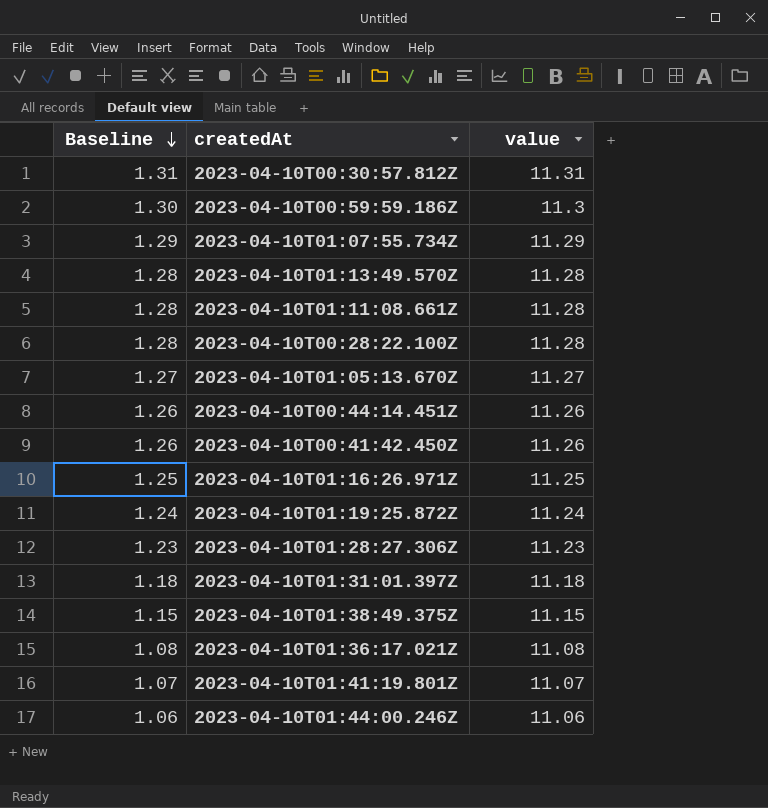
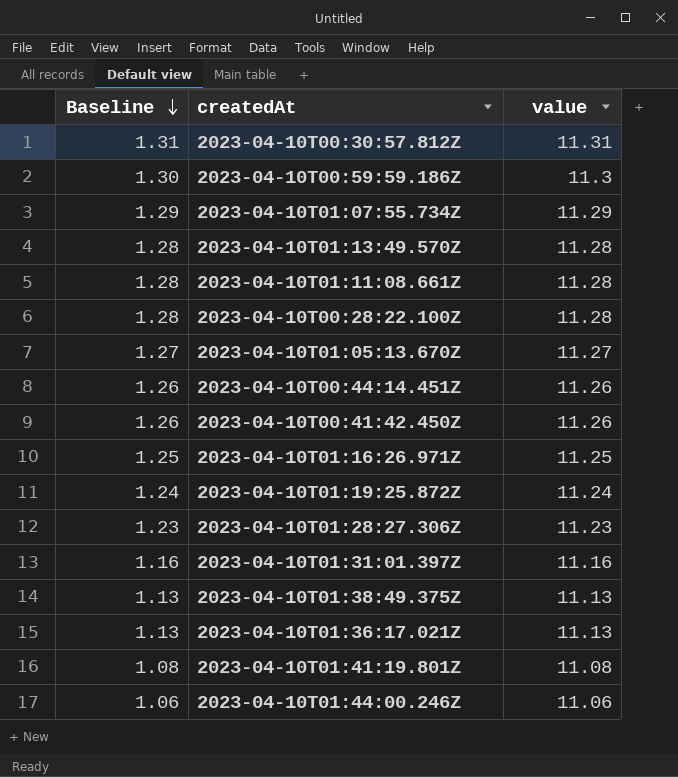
2023-04-10T01:31:01.397Z | Baseline: 1.18 -> 1.16
2023-04-10T01:31:01.397Z | value: 11.18 -> 11.16
2023-04-10T01:38:49.375Z | Baseline: 1.15 -> 1.13
2023-04-10T01:38:49.375Z | value: 11.15 -> 11.13
2023-04-10T01:36:17.021Z | Baseline: 1.08 -> 1.13
2023-04-10T01:36:17.021Z | value: 11.08 -> 11.13
2023-04-10T01:41:19.801Z | Baseline: 1.07 -> 1.08
2023-04-10T01:41:19.801Z | value: 11.07 -> 11.08

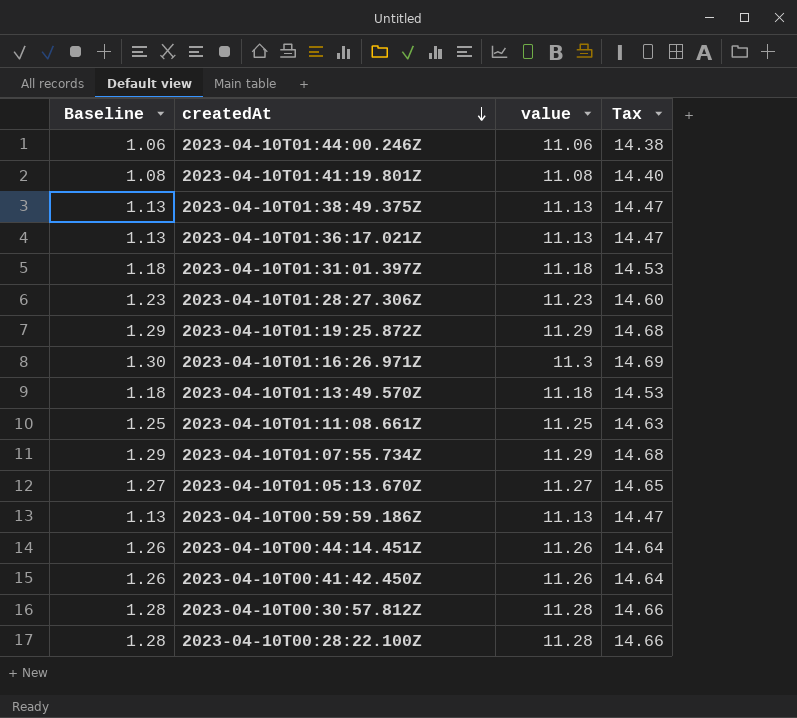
row order: Baseline descending -> createdAt descending
column Tax | formula: none -> [value] * 1.3
2023-04-10T01:31:01.397Z | Baseline: 1.16 -> 1.18
2023-04-10T01:31:01.397Z | value: 11.16 -> 11.18
2023-04-10T01:19:25.872Z | Baseline: 1.24 -> 1.29
2023-04-10T01:19:25.872Z | value: 11.24 -> 11.29
2023-04-10T01:16:26.971Z | Baseline: 1.25 -> 1.30
2023-04-10T01:16:26.971Z | value: 11.25 -> 11.3
2023-04-10T01:13:49.570Z | Baseline: 1.28 -> 1.18
2023-04-10T01:13:49.570Z | value: 11.28 -> 11.18
2023-04-10T01:11:08.661Z | Baseline: 1.28 -> 1.25
2023-04-10T01:11:08.661Z | value: 11.28 -> 11.25
2023-04-10T00:59:59.186Z | Baseline: 1.30 -> 1.13
2023-04-10T00:59:59.186Z | value: 11.3 -> 11.13
2023-04-10T00:30:57.812Z | Baseline: 1.31 -> 1.28
2023-04-10T00:30:57.812Z | value: 11.31 -> 11.28

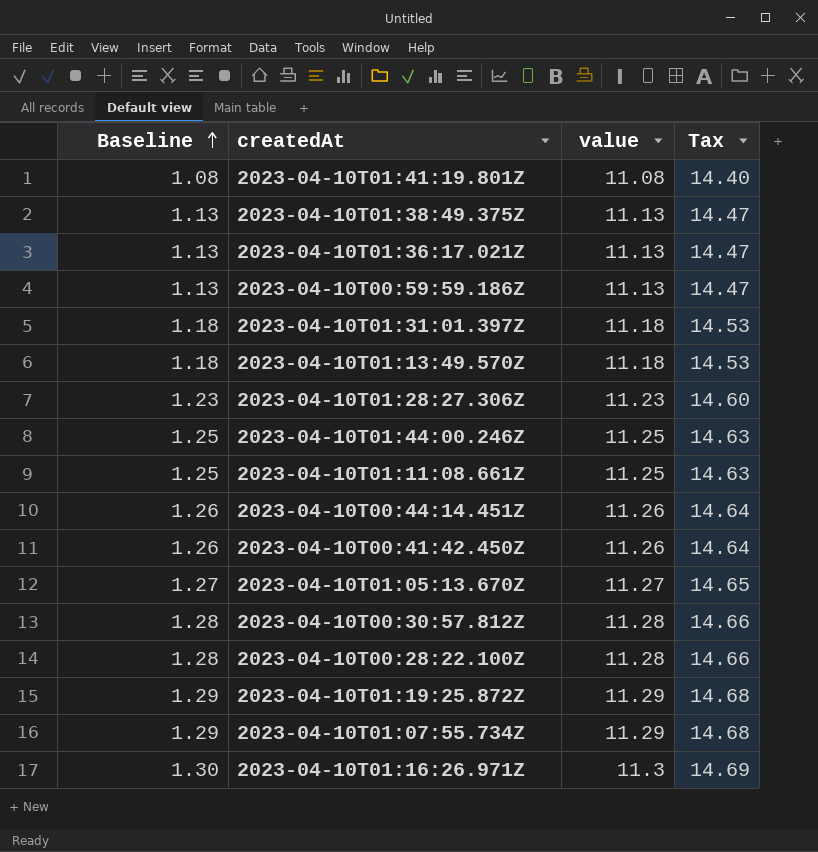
row order: createdAt descending -> Baseline ascending
2023-04-10T01:44:00.246Z | Baseline: 1.06 -> 1.25
2023-04-10T01:44:00.246Z | value: 11.06 -> 11.25
2023-04-10T01:44:00.246Z | Tax: 14.38 -> 14.63

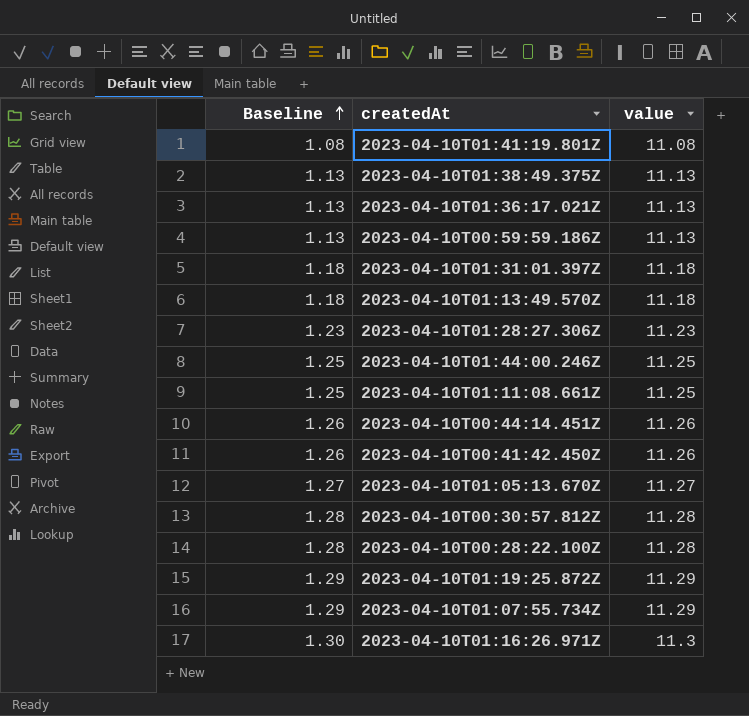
column Tax | formula: [value] * 1.3 -> none

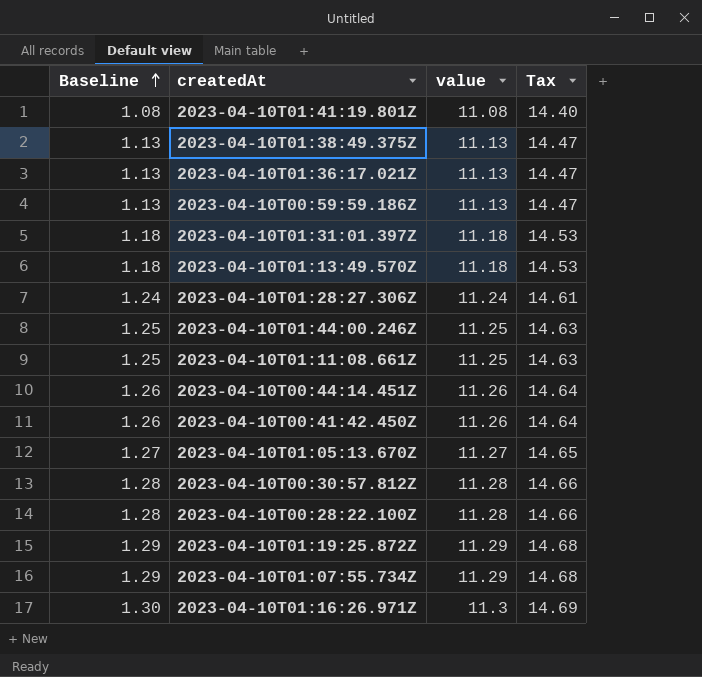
column Tax | formula: none -> [value] * 1.3
2023-04-10T01:28:27.306Z | Baseline: 1.23 -> 1.24
2023-04-10T01:28:27.306Z | value: 11.23 -> 11.24

